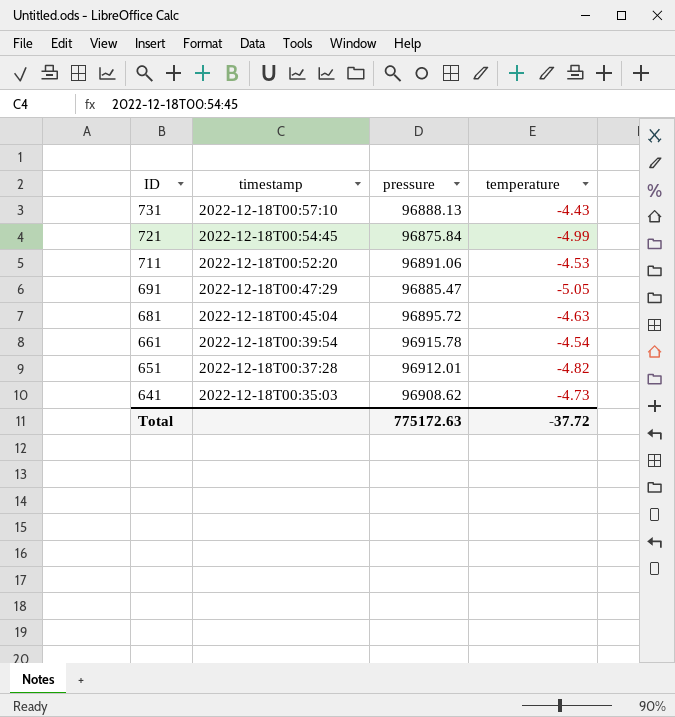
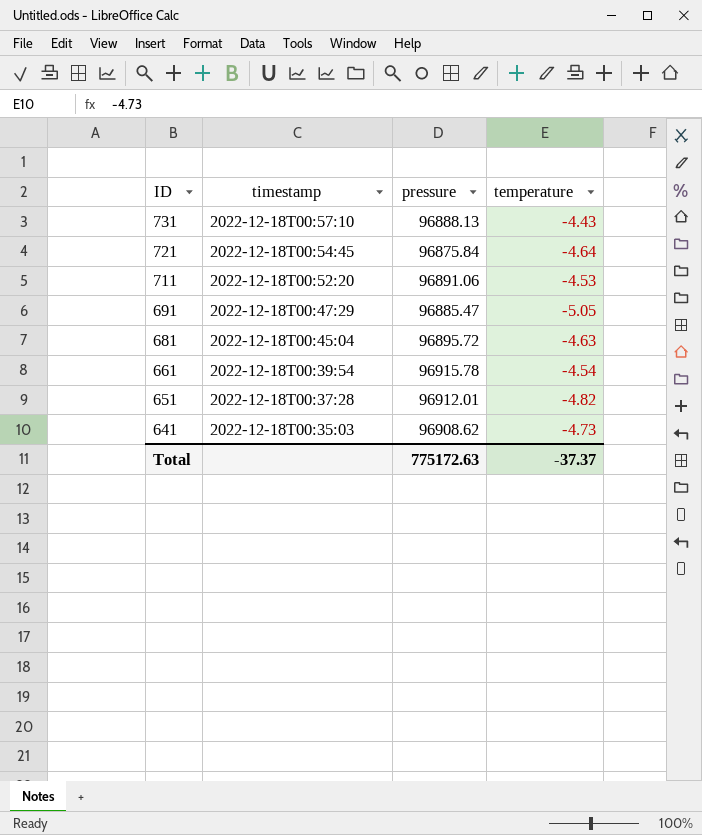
721 | temperature: -4.99 -> -4.64
Total | temperature: -37.72 -> -37.37

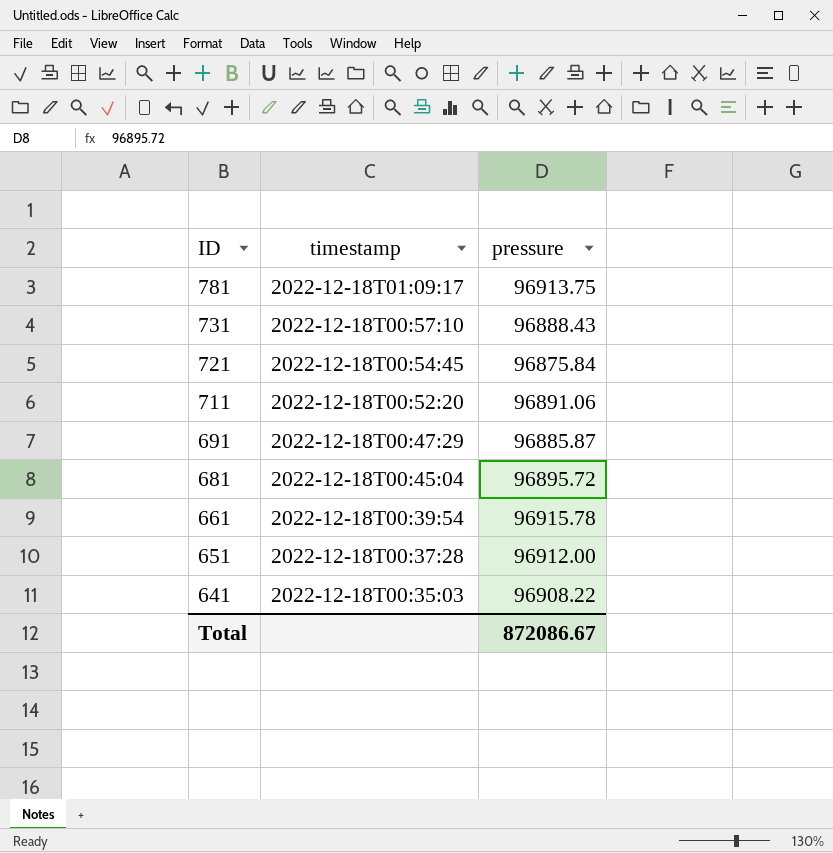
column temperature | position: 4 -> none
row 781: none -> 2022-12-18T01:09:17 | 96913.75
731 | pressure: 96888.13 -> 96888.43
691 | pressure: 96885.47 -> 96885.87
651 | pressure: 96912.01 -> 96912.00
641 | pressure: 96908.62 -> 96908.22
Total | pressure: 775172.63 -> 872086.67

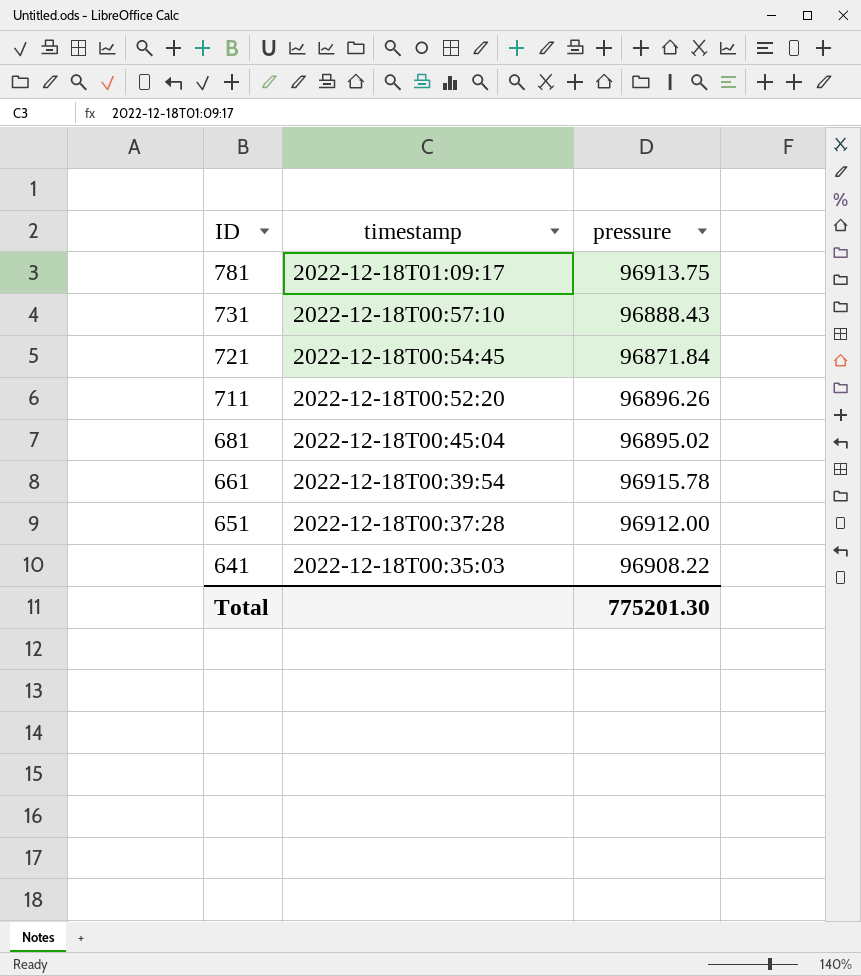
row 691: 2022-12-18T00:47:29 | 96885.87 -> none
721 | pressure: 96875.84 -> 96871.84
711 | pressure: 96891.06 -> 96896.26
681 | pressure: 96895.72 -> 96895.02
Total | pressure: 872086.67 -> 775201.30

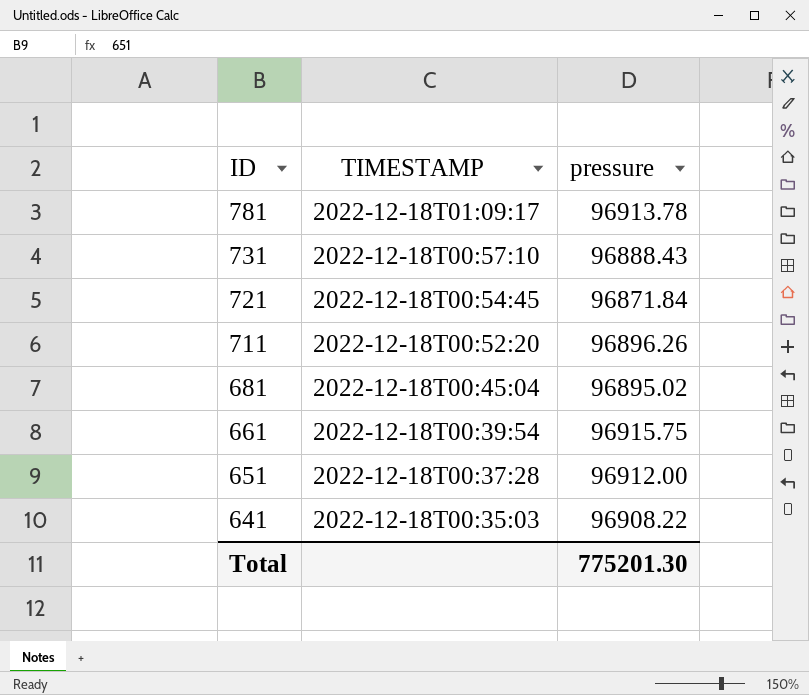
column name: timestamp -> TIMESTAMP
781 | pressure: 96913.75 -> 96913.78
661 | pressure: 96915.78 -> 96915.75

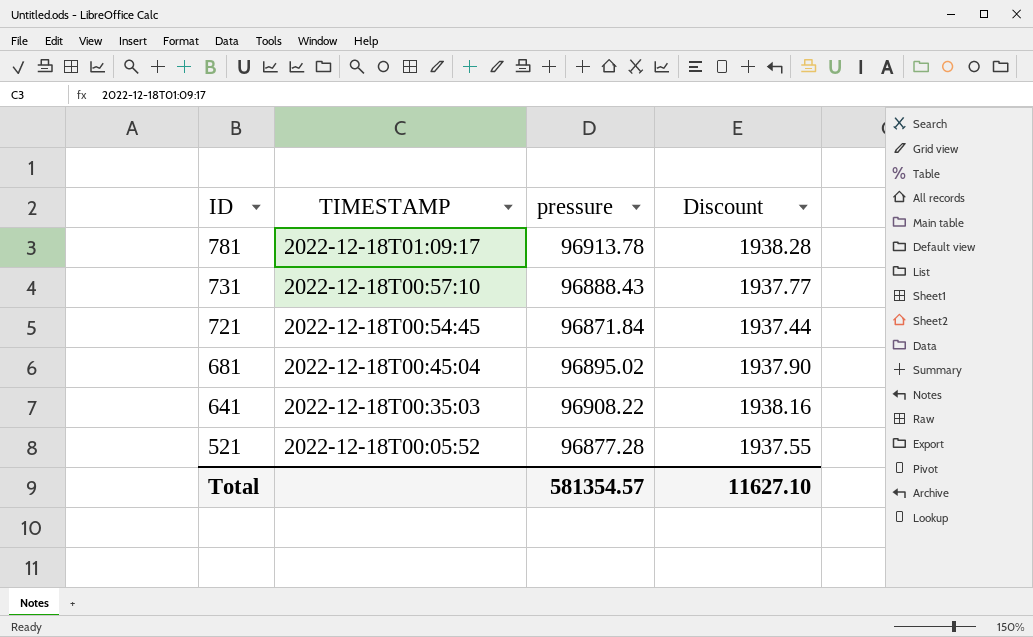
column Discount | formula: none -> [pressure] * 0.02
row 711: 2022-12-18T00:52:20 | 96896.26 -> none
row 661: 2022-12-18T00:39:54 | 96915.75 -> none
row 651: 2022-12-18T00:37:28 | 96912.00 -> none
row 521: none -> 2022-12-18T00:05:52 | 96877.28 | 1937.55
Total | pressure: 775201.30 -> 581354.57

